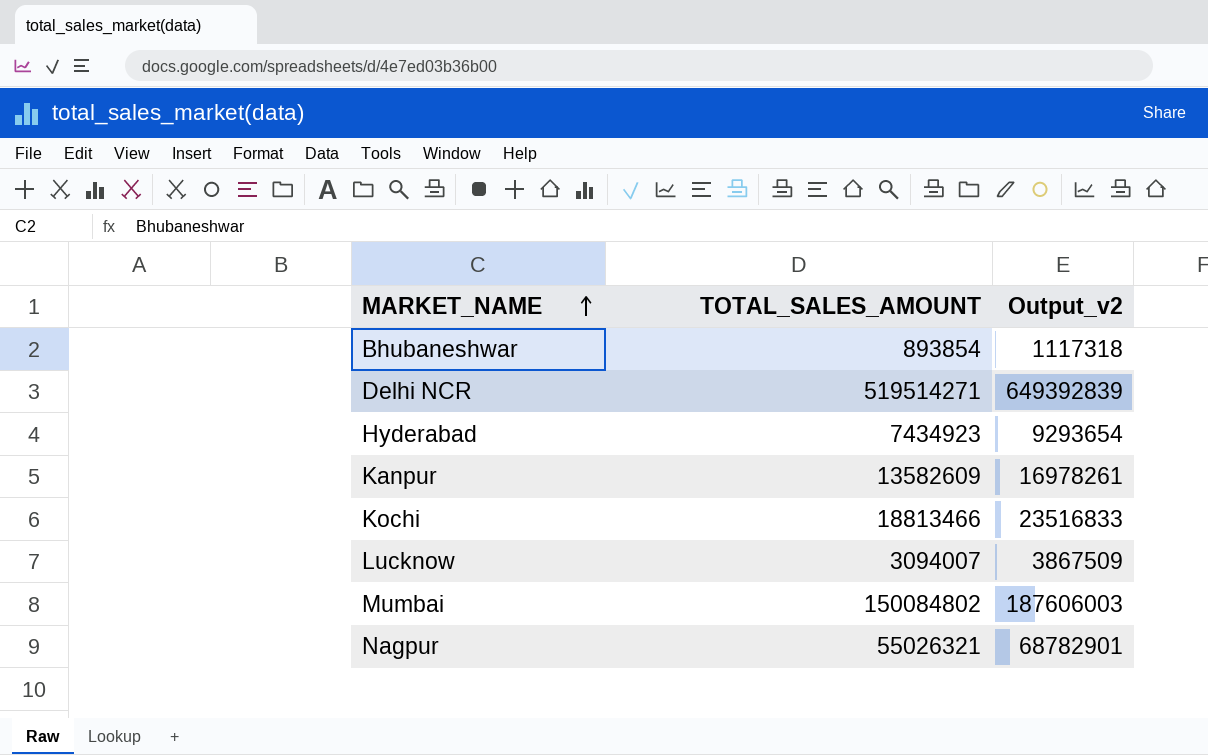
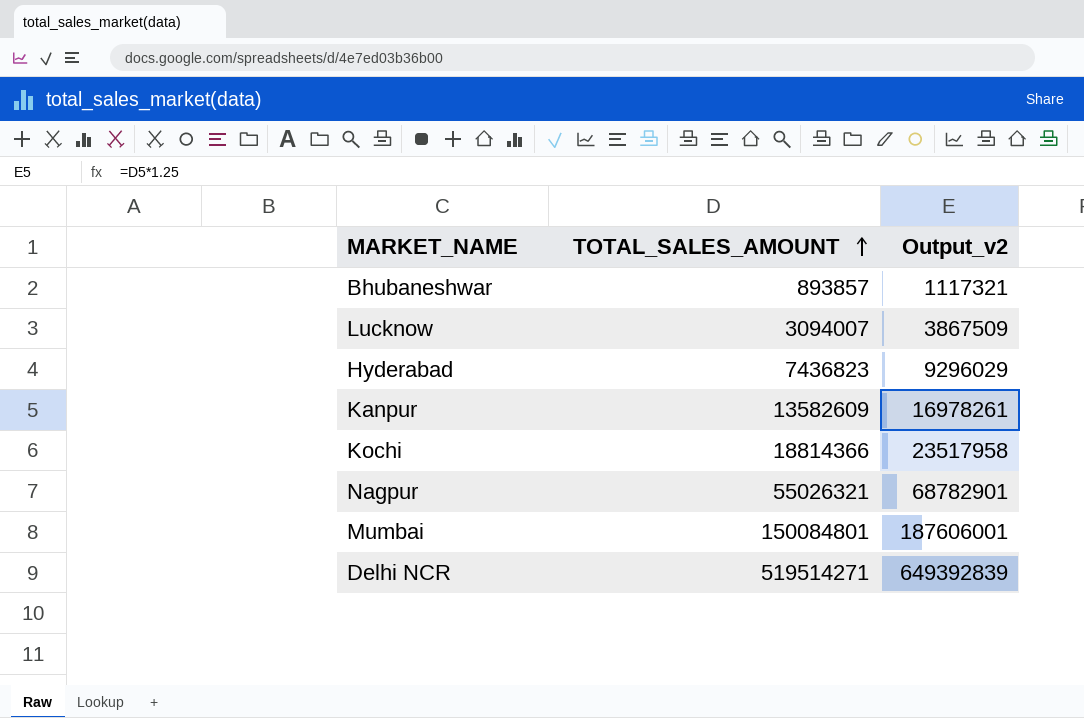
row order: MARKET_NAME ascending -> TOTAL_SALES_AMOUNT ascending
Bhubaneshwar | TOTAL_SALES_AMOUNT: 893854 -> 893857
Bhubaneshwar | Output_v2: 1117318 -> 1117321
Hyderabad | TOTAL_SALES_AMOUNT: 7434923 -> 7436823
Hyderabad | Output_v2: 9293654 -> 9296029
Kochi | TOTAL_SALES_AMOUNT: 18813466 -> 18814366
Kochi | Output_v2: 23516833 -> 23517958
Mumbai | TOTAL_SALES_AMOUNT: 150084802 -> 150084801
Mumbai | Output_v2: 187606003 -> 187606001

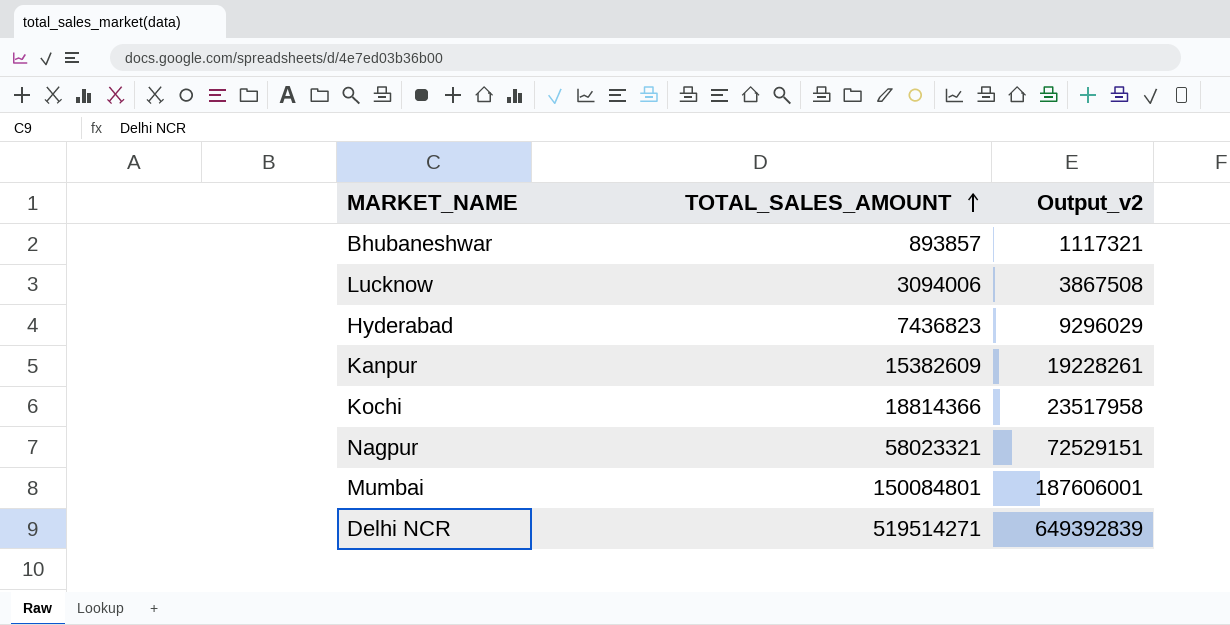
Lucknow | TOTAL_SALES_AMOUNT: 3094007 -> 3094006
Lucknow | Output_v2: 3867509 -> 3867508
Kanpur | TOTAL_SALES_AMOUNT: 13582609 -> 15382609
Kanpur | Output_v2: 16978261 -> 19228261
Nagpur | TOTAL_SALES_AMOUNT: 55026321 -> 58023321
Nagpur | Output_v2: 68782901 -> 72529151

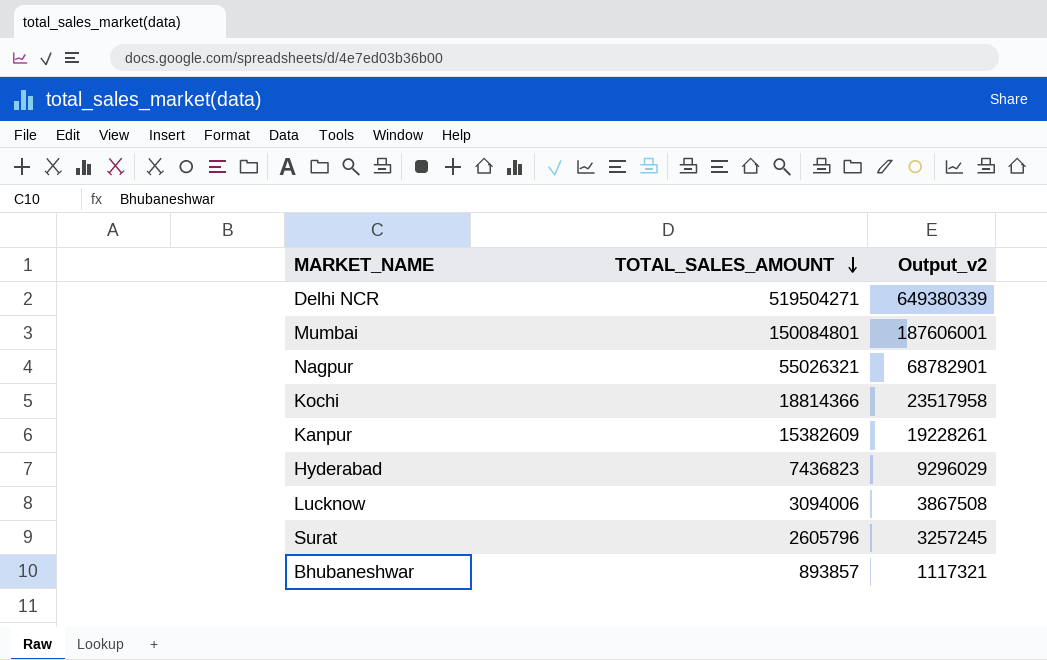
row order: TOTAL_SALES_AMOUNT ascending -> TOTAL_SALES_AMOUNT descending
Delhi NCR | TOTAL_SALES_AMOUNT: 519514271 -> 519504271
Delhi NCR | Output_v2: 649392839 -> 649380339
Nagpur | TOTAL_SALES_AMOUNT: 58023321 -> 55026321
Nagpur | Output_v2: 72529151 -> 68782901
row Surat: none -> 2605796 | 3257245

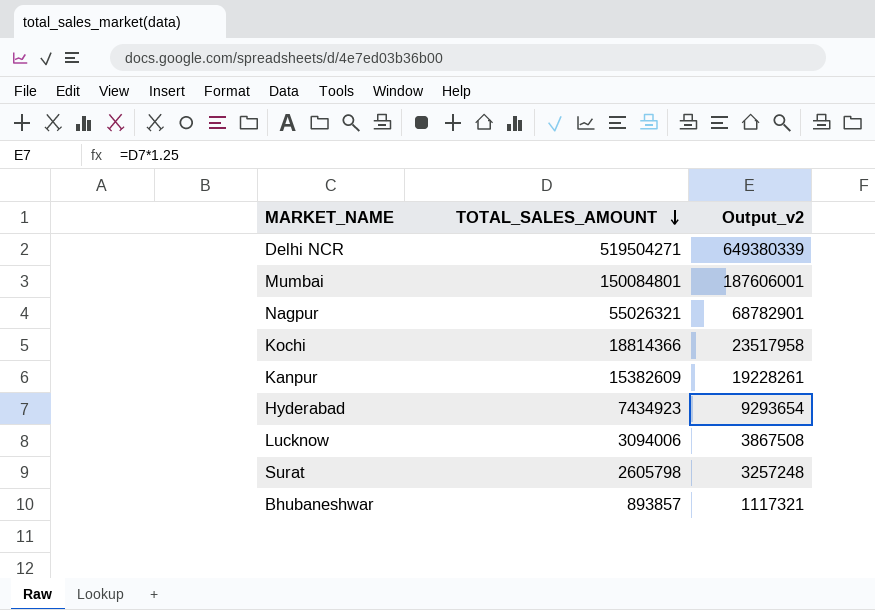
Hyderabad | TOTAL_SALES_AMOUNT: 7436823 -> 7434923
Hyderabad | Output_v2: 9296029 -> 9293654
Surat | TOTAL_SALES_AMOUNT: 2605796 -> 2605798
Surat | Output_v2: 3257245 -> 3257248

